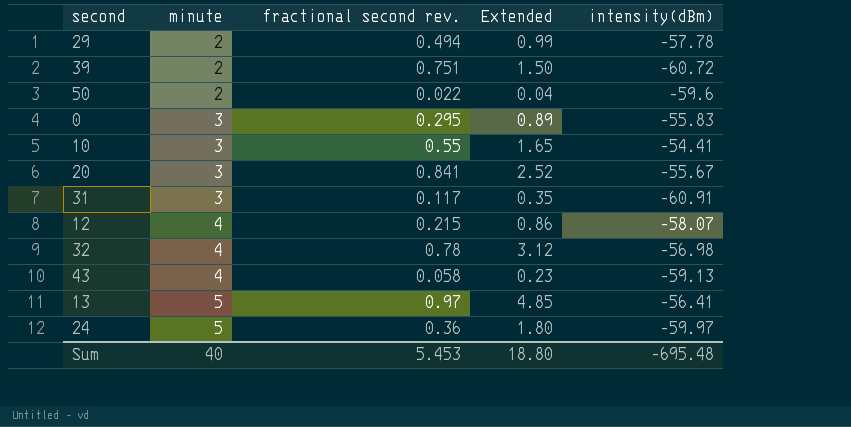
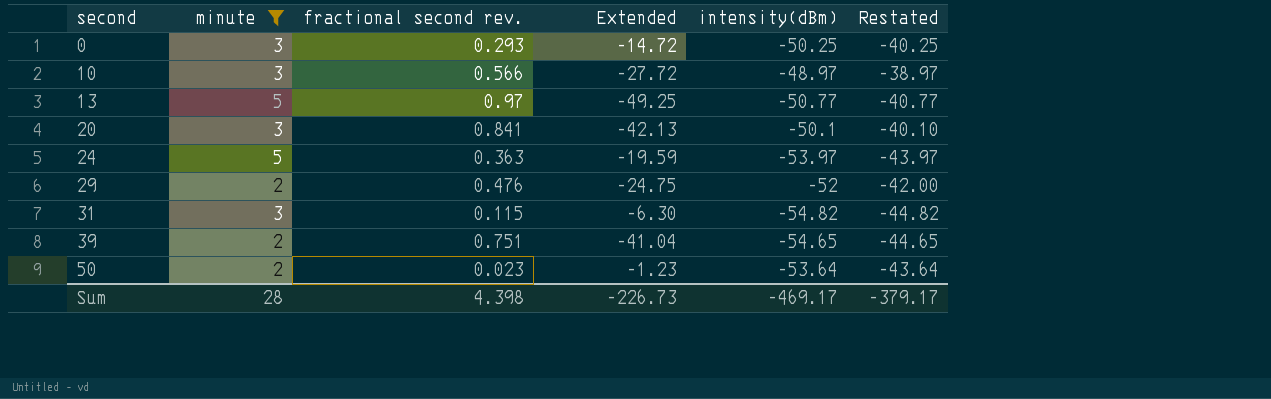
filter: none -> minute != 4
row order: minute ascending -> second ascending
column Extended | formula: [minute] * [fractional second rev.] -> [fractional second rev.] * [intensity(dBm)]
column Restated | formula: none -> [intensity(dBm)] + 10
0 | fractional second rev.: 0.295 -> 0.293
0 | intensity(dBm): -55.83 -> -50.25
10 | fractional second rev.: 0.55 -> 0.566
10 | intensity(dBm): -54.41 -> -48.97
13 | intensity(dBm): -56.41 -> -50.77
20 | intensity(dBm): -55.67 -> -50.1
24 | fractional second rev.: 0.36 -> 0.363
24 | intensity(dBm): -59.97 -> -53.97
29 | fractional second rev.: 0.494 -> 0.476
29 | intensity(dBm): -57.78 -> -52
31 | fractional second rev.: 0.117 -> 0.115
31 | intensity(dBm): -60.91 -> -54.82
39 | intensity(dBm): -60.72 -> -54.65
50 | fractional second rev.: 0.022 -> 0.023
50 | intensity(dBm): -59.6 -> -53.64
Sum | minute: 40 -> 28
Sum | fractional second rev.: 5.453 -> 4.398
Sum | Extended: 18.80 -> -226.73
Sum | intensity(dBm): -695.48 -> -469.17

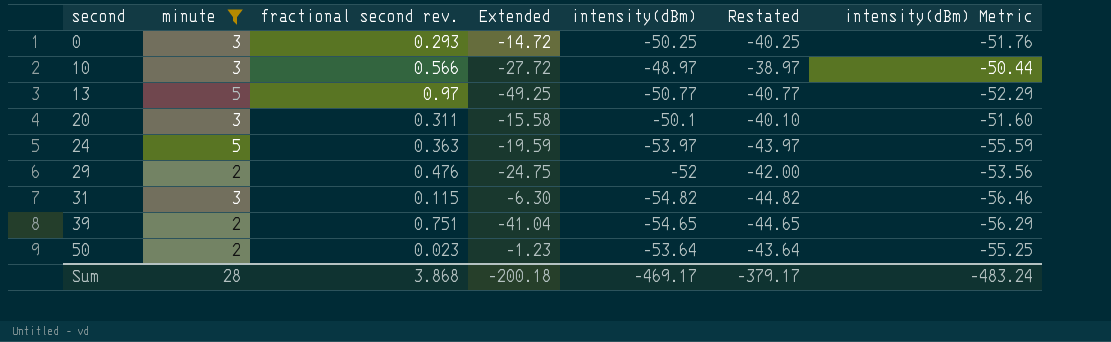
column intensity(dBm) Metric | formula: none -> [intensity(dBm)] * 1.03
20 | fractional second rev.: 0.841 -> 0.311
20 | Extended: -42.13 -> -15.58
Sum | fractional second rev.: 4.398 -> 3.868
Sum | Extended: -226.73 -> -200.18

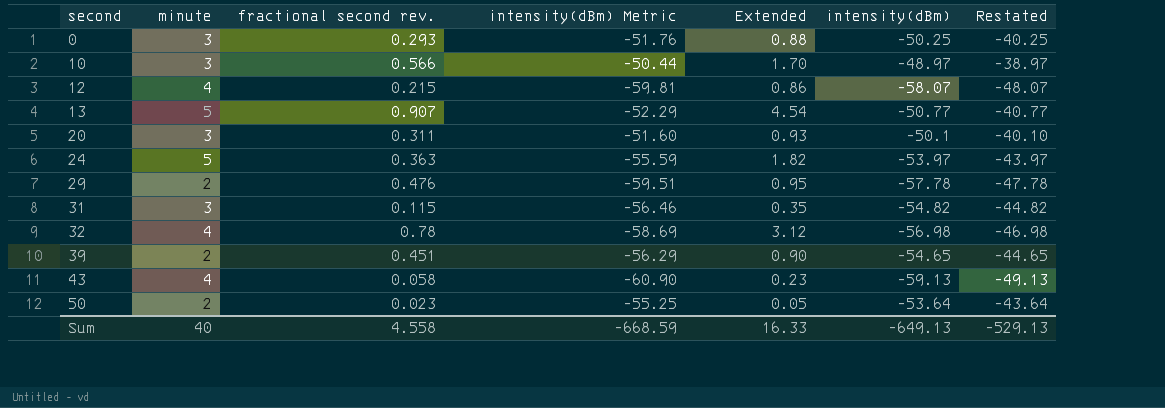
filter: minute != 4 -> none
column intensity(dBm) Metric | position: 7 -> 4
column Extended | formula: [fractional second rev.] * [intensity(dBm)] -> [minute] * [fractional second rev.]
13 | fractional second rev.: 0.97 -> 0.907
29 | intensity(dBm) Metric: -53.56 -> -59.51
29 | intensity(dBm): -52 -> -57.78
29 | Restated: -42.00 -> -47.78
39 | fractional second rev.: 0.751 -> 0.451
Sum | minute: 28 -> 40
Sum | fractional second rev.: 3.868 -> 4.558
Sum | intensity(dBm) Metric: -483.24 -> -668.59
Sum | Extended: -200.18 -> 16.33
Sum | intensity(dBm): -469.17 -> -649.13
Sum | Restated: -379.17 -> -529.13

